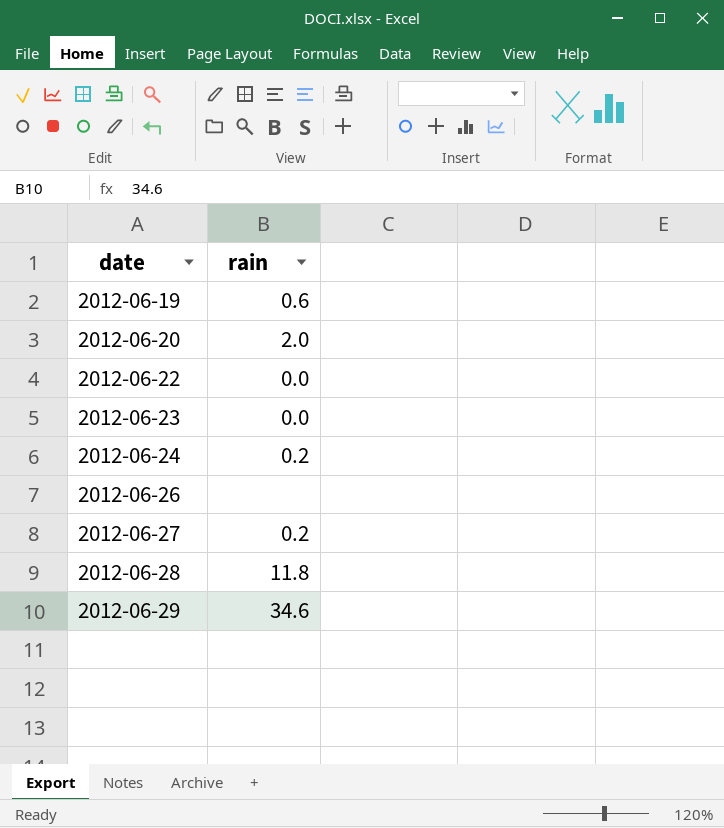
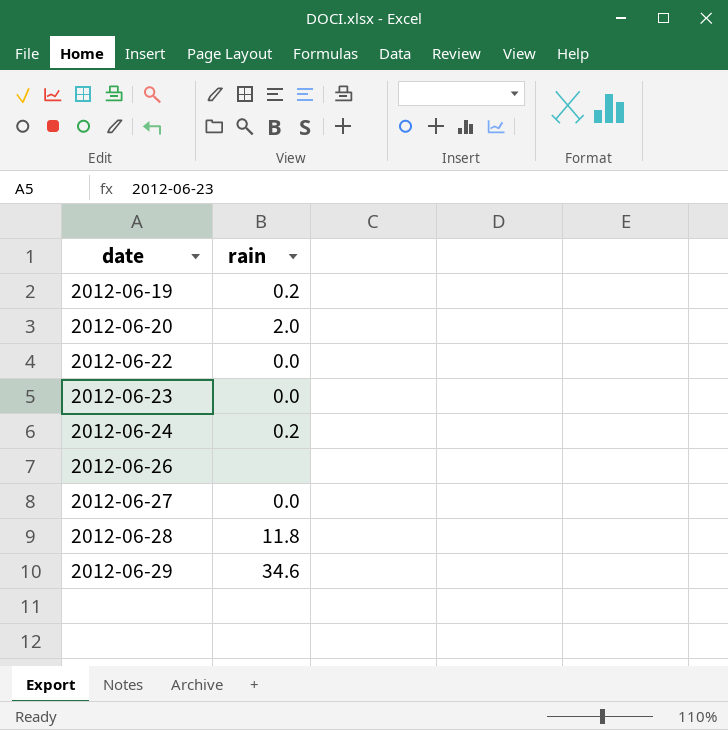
2012-06-19 | rain: 0.6 -> 0.2
2012-06-27 | rain: 0.2 -> 0.0

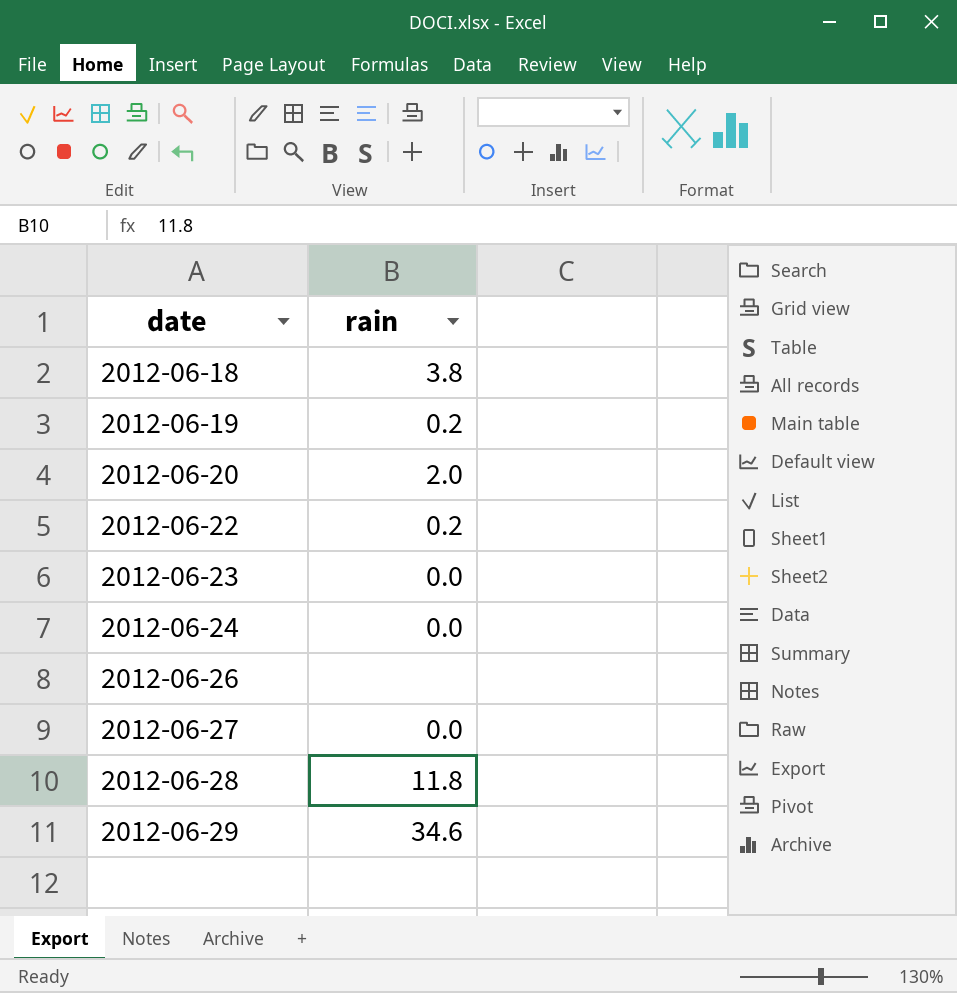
row 2012-06-18: none -> 3.8
2012-06-22 | rain: 0.0 -> 0.2
2012-06-24 | rain: 0.2 -> 0.0

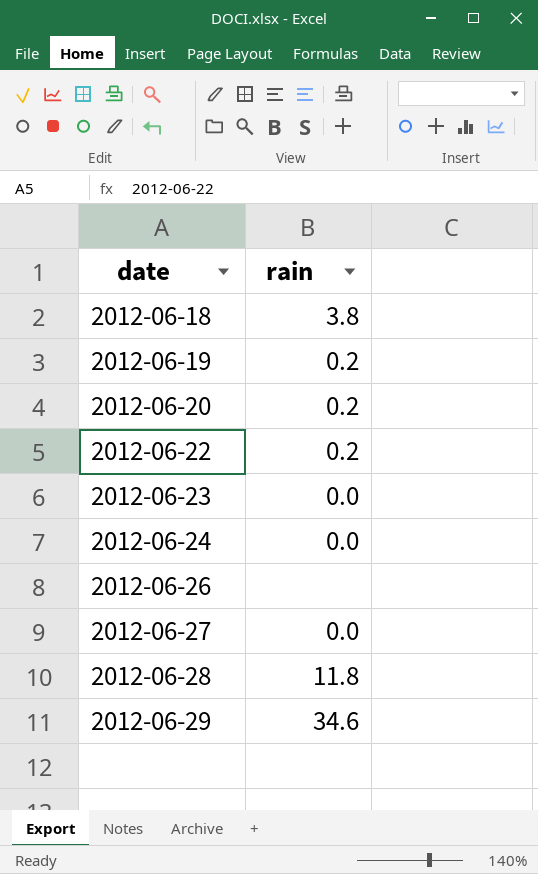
2012-06-20 | rain: 2.0 -> 0.2

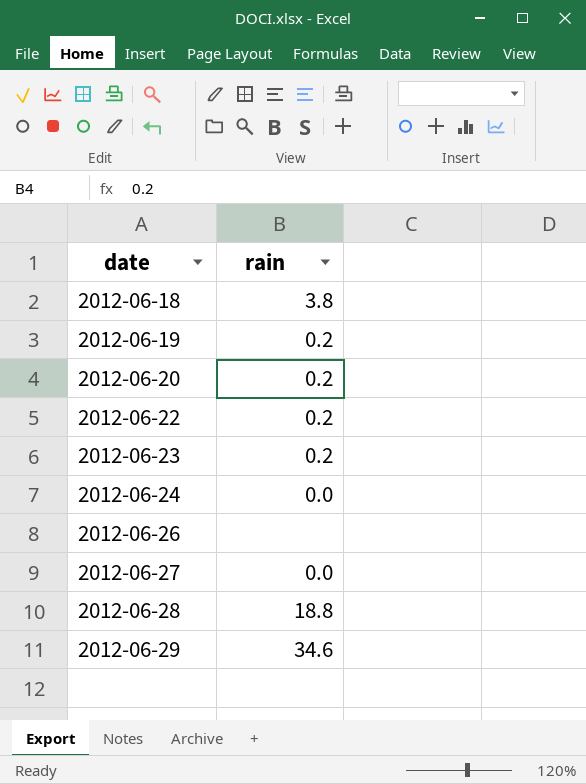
2012-06-23 | rain: 0.0 -> 0.2
2012-06-28 | rain: 11.8 -> 18.8

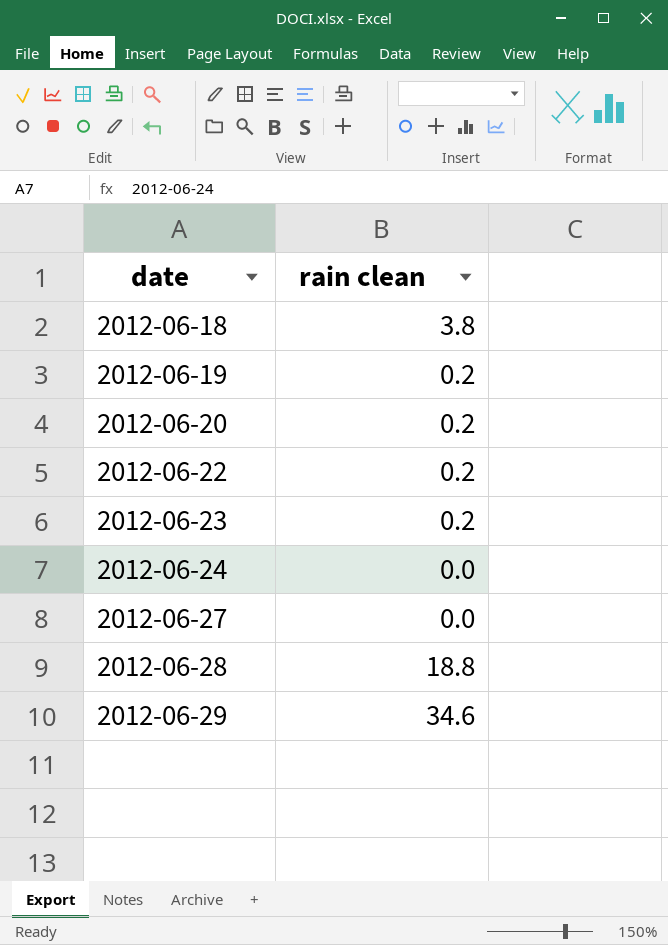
column name: rain -> rain clean
row 2012-06-26: none -> none

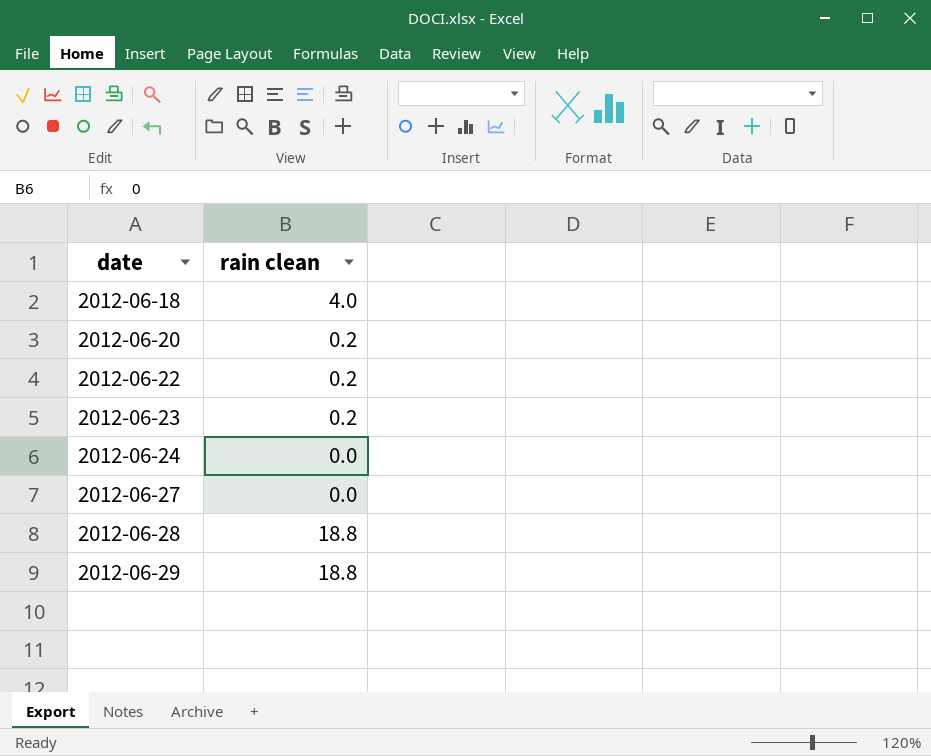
row 2012-06-19: 0.2 -> none
2012-06-18 | rain clean: 3.8 -> 4.0
2012-06-29 | rain clean: 34.6 -> 18.8

